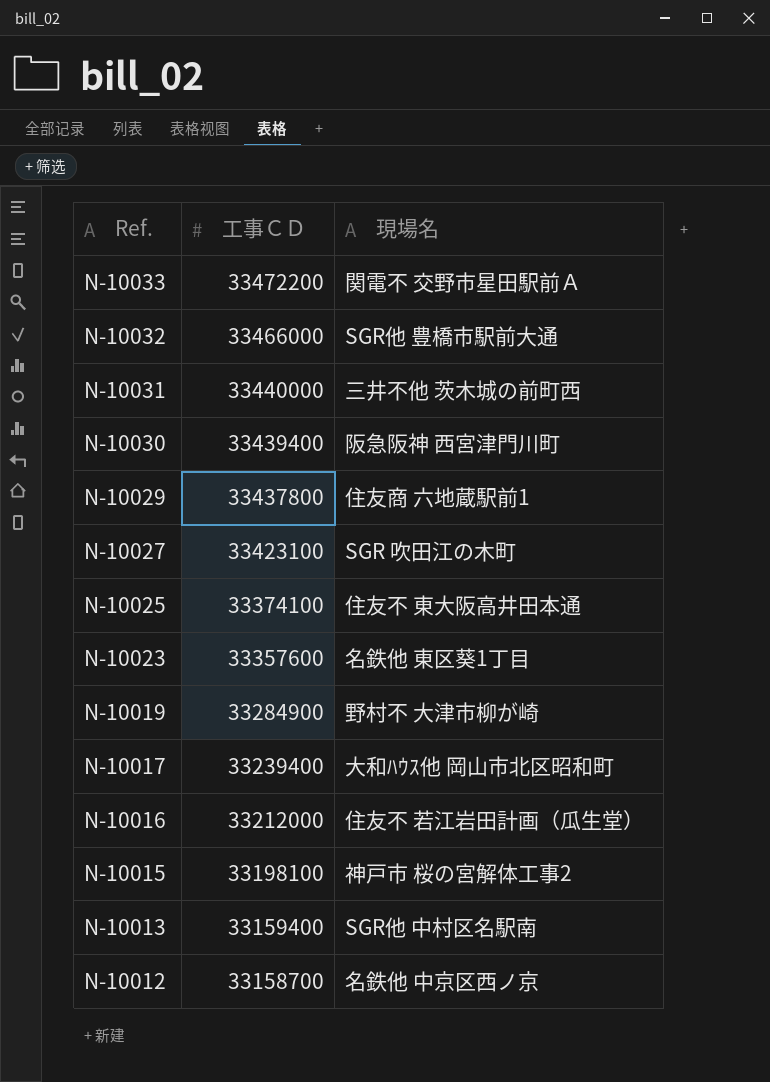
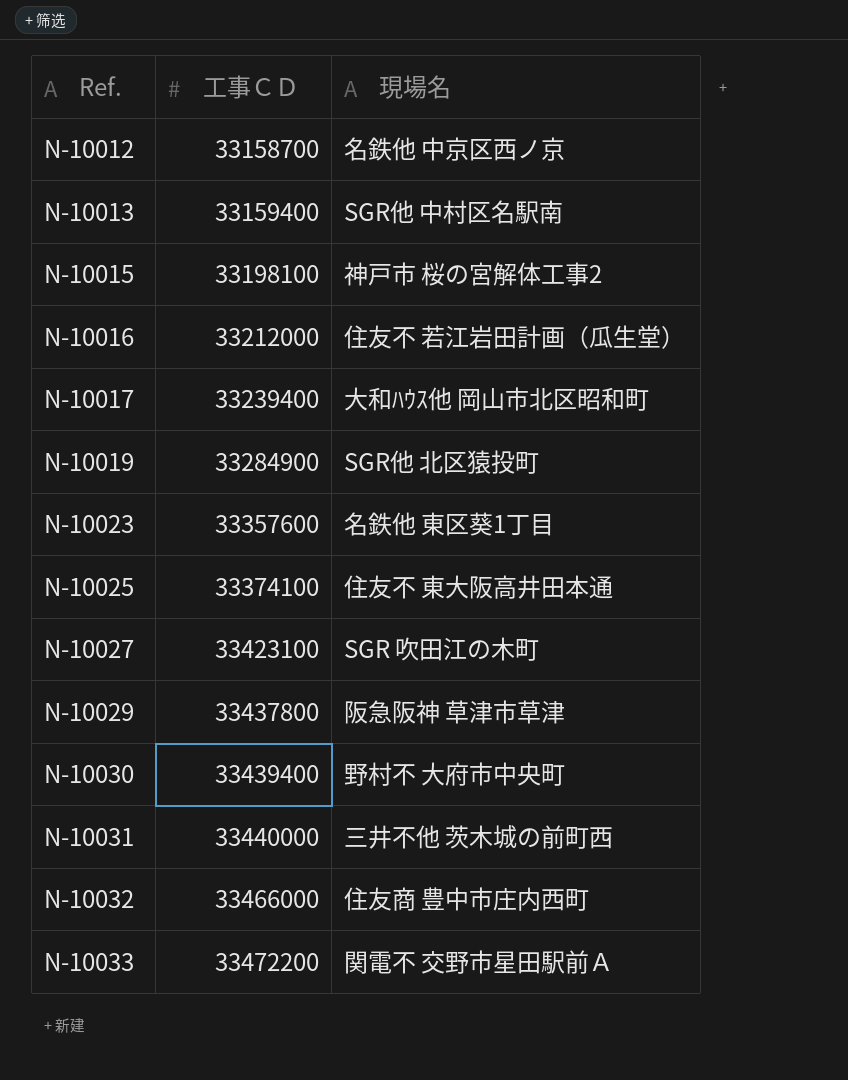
row order: Ref. descending -> Ref. ascending
N-10019 | 現場名: 野村不 大津市柳が崎 -> SGR他 北区猿投町
N-10029 | 現場名: 住友商 六地蔵駅前1 -> 阪急阪神 草津市草津
N-10030 | 現場名: 阪急阪神 西宮津門川町 -> 野村不 大府市中央町
N-10032 | 現場名: SGR他 豊橋市駅前大通 -> 住友商 豊中市庄内西町

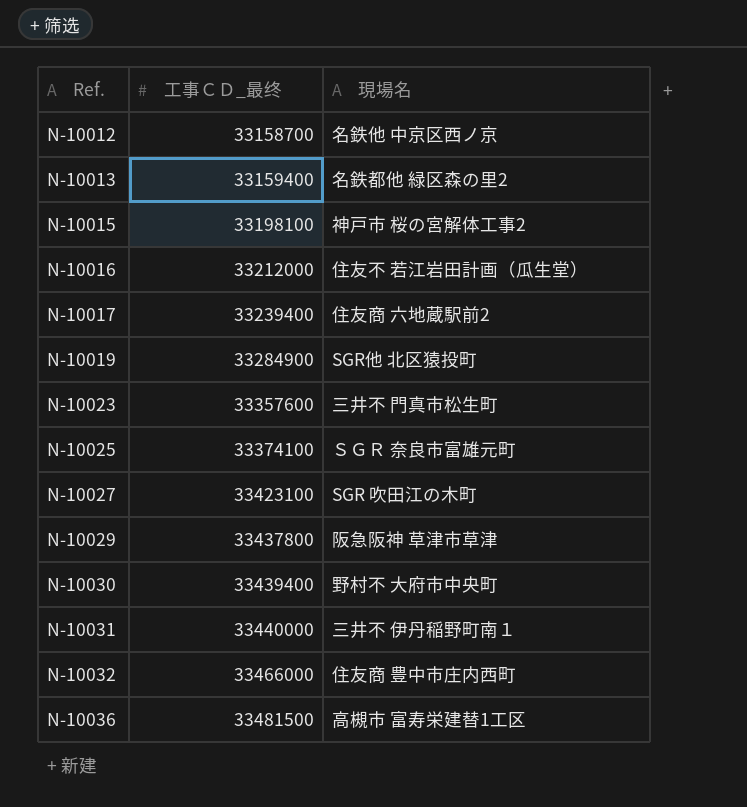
column name: 工事ＣＤ -> 工事ＣＤ_最终
row N-10033: 33472200 | 関電不 交野市星田駅前Ａ -> none
N-10013 | 現場名: SGR他 中村区名駅南 -> 名鉄都他 緑区森の里2
N-10017 | 現場名: 大和ﾊｳｽ他 岡山市北区昭和町 -> 住友商 六地蔵駅前2
N-10023 | 現場名: 名鉄他 東区葵1丁目 -> 三井不 門真市松生町
N-10025 | 現場名: 住友不 東大阪高井田本通 -> ＳＧＲ 奈良市富雄元町
N-10031 | 現場名: 三井不他 茨木城の前町西 -> 三井不 伊丹稲野町南１
row N-10036: none -> 33481500 | 高槻市 富寿栄建替1工区

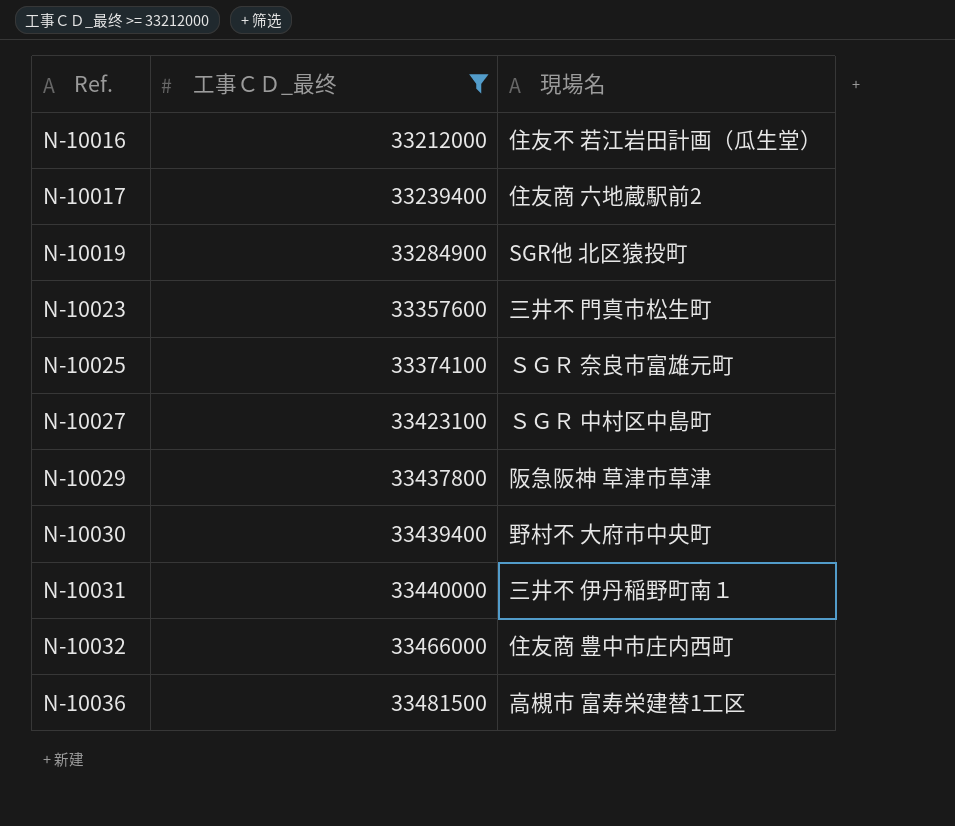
filter: none -> 工事ＣＤ_最终 >= 33212000
N-10027 | 現場名: SGR 吹田江の木町 -> ＳＧＲ 中村区中島町

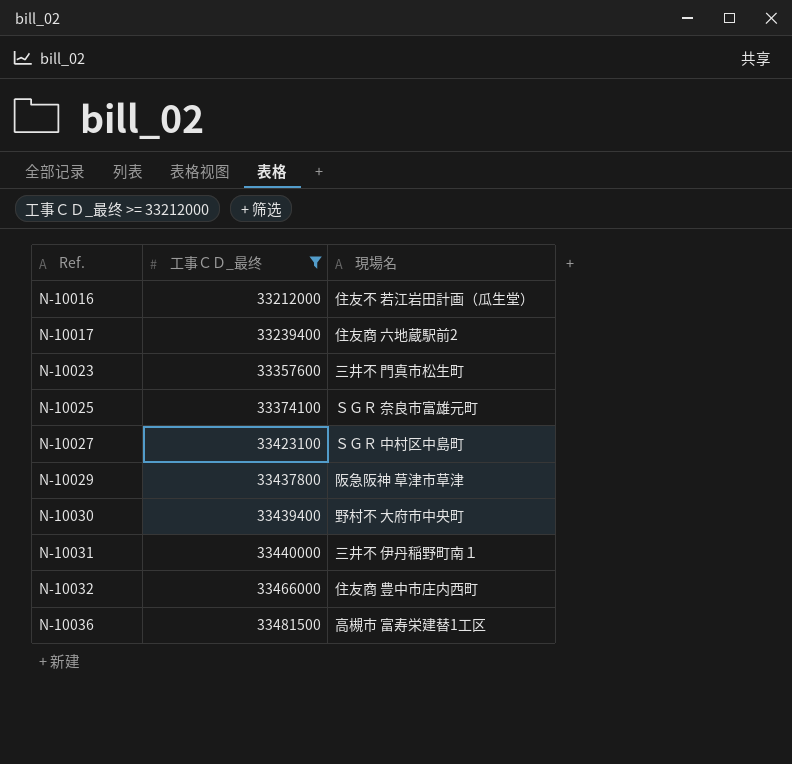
row N-10019: 33284900 | SGR他 北区猿投町 -> none

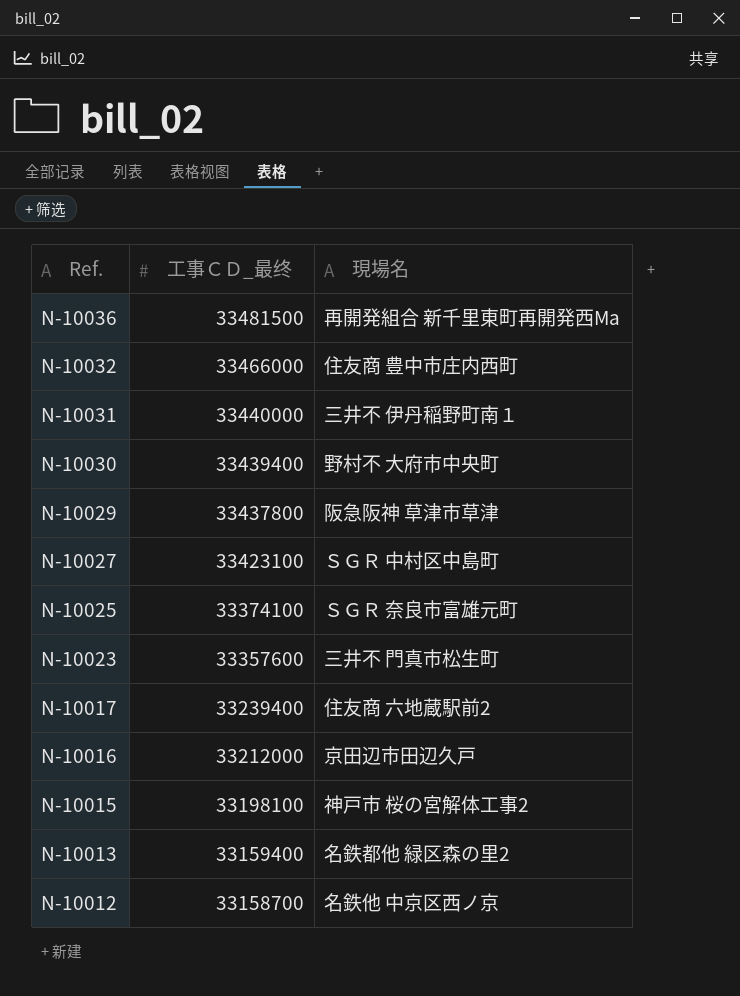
filter: 工事ＣＤ_最终 >= 33212000 -> none
row order: Ref. ascending -> Ref. descending
N-10036 | 現場名: 高槻市 富寿栄建替1工区 -> 再開発組合 新千里東町再開発西Ma
N-10016 | 現場名: 住友不 若江岩田計画（瓜生堂） -> 京田辺市田辺久戸

